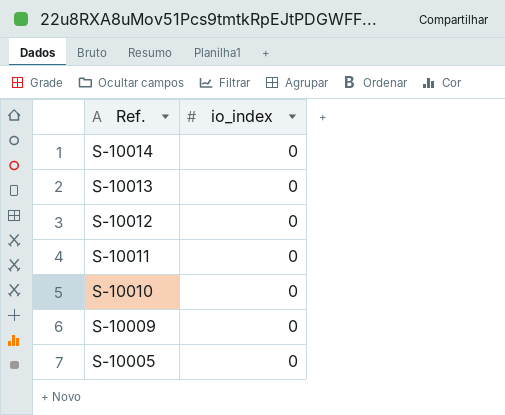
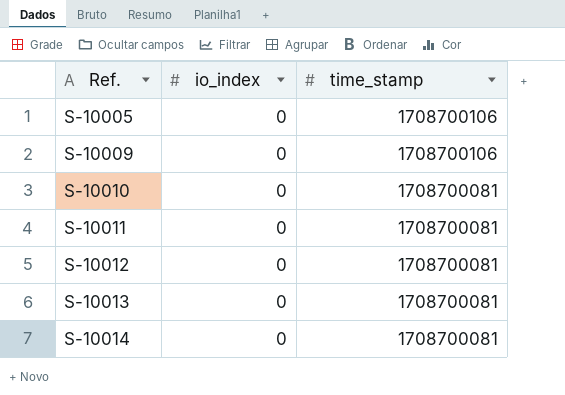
row order: Ref. descending -> Ref. ascending
column time_stamp | position: none -> 3

